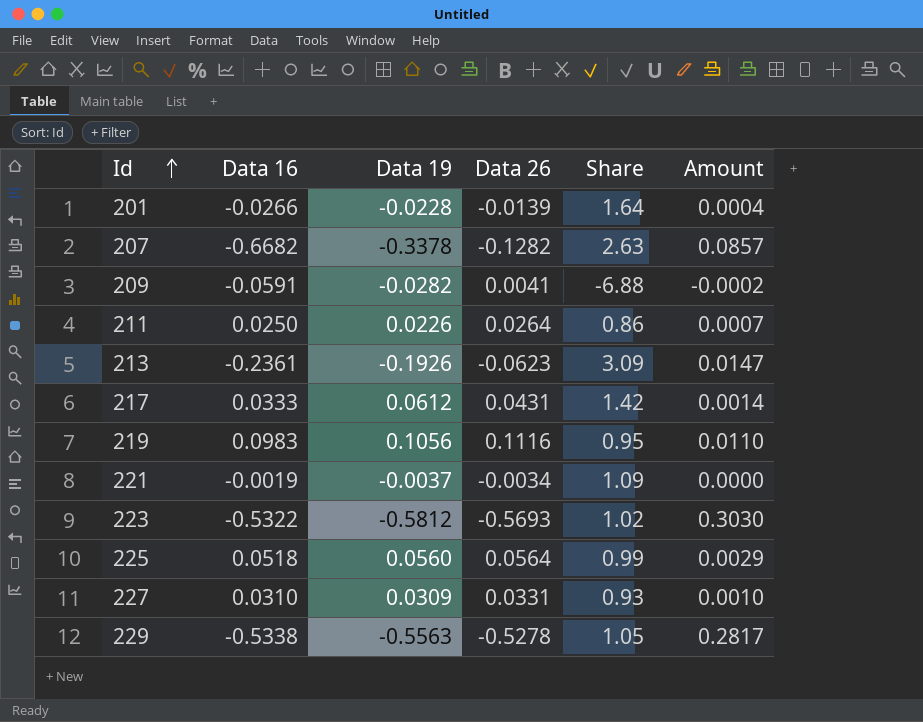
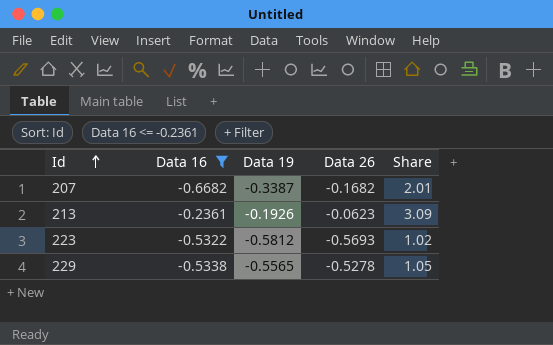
filter: none -> Data 16 <= -0.2361
column Amount | formula: [Data 16] * [Data 26] -> none
207 | Data 19: -0.3378 -> -0.3387
207 | Data 26: -0.1282 -> -0.1682
207 | Share: 2.63 -> 2.01
229 | Data 19: -0.5563 -> -0.5565

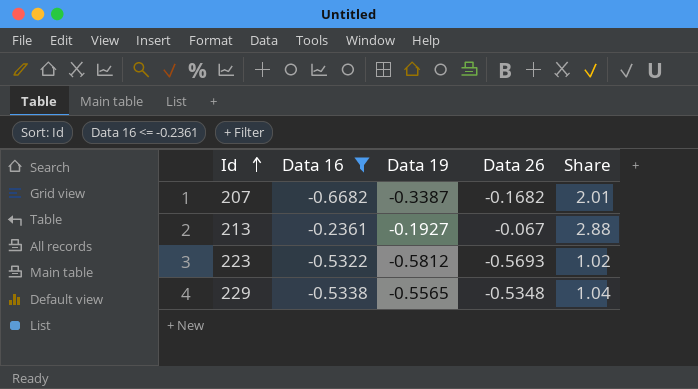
213 | Data 19: -0.1926 -> -0.1927
213 | Data 26: -0.0623 -> -0.067
213 | Share: 3.09 -> 2.88
229 | Data 26: -0.5278 -> -0.5348
229 | Share: 1.05 -> 1.04

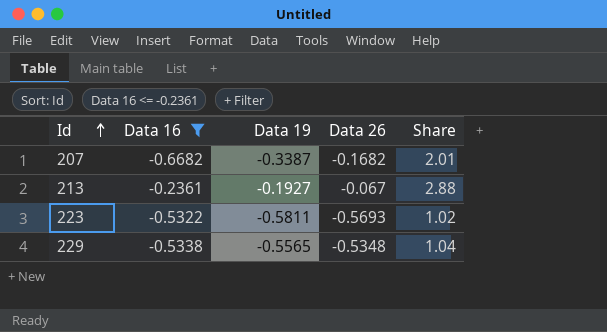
223 | Data 19: -0.5812 -> -0.5811

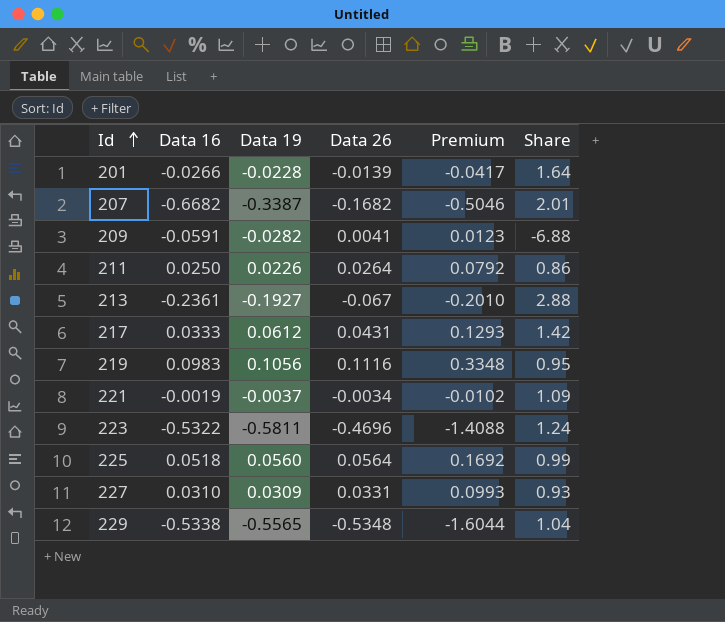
filter: Data 16 <= -0.2361 -> none
column Premium | formula: none -> [Data 26] * 3
223 | Data 26: -0.5693 -> -0.4696
223 | Share: 1.02 -> 1.24

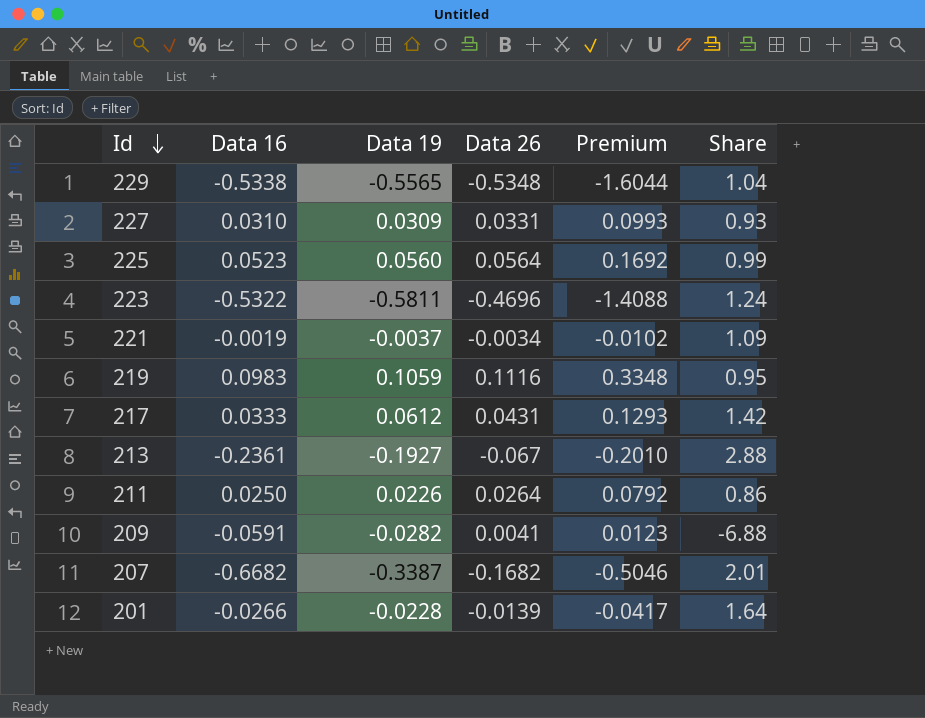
row order: Id ascending -> Id descending
225 | Data 16: 0.0518 -> 0.0523
219 | Data 19: 0.1056 -> 0.1059

